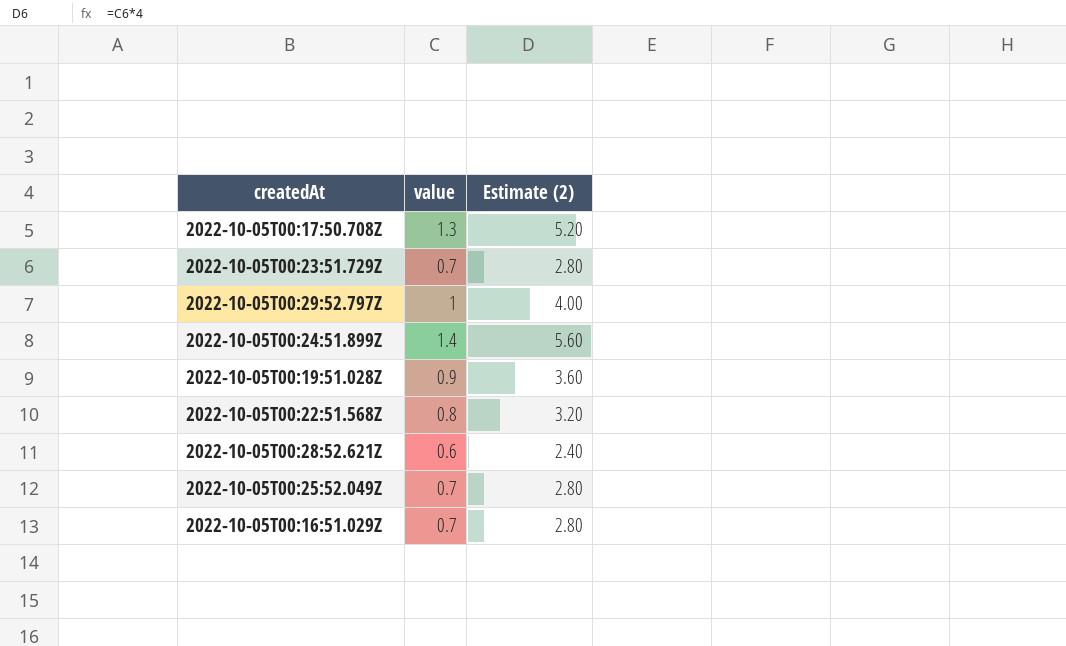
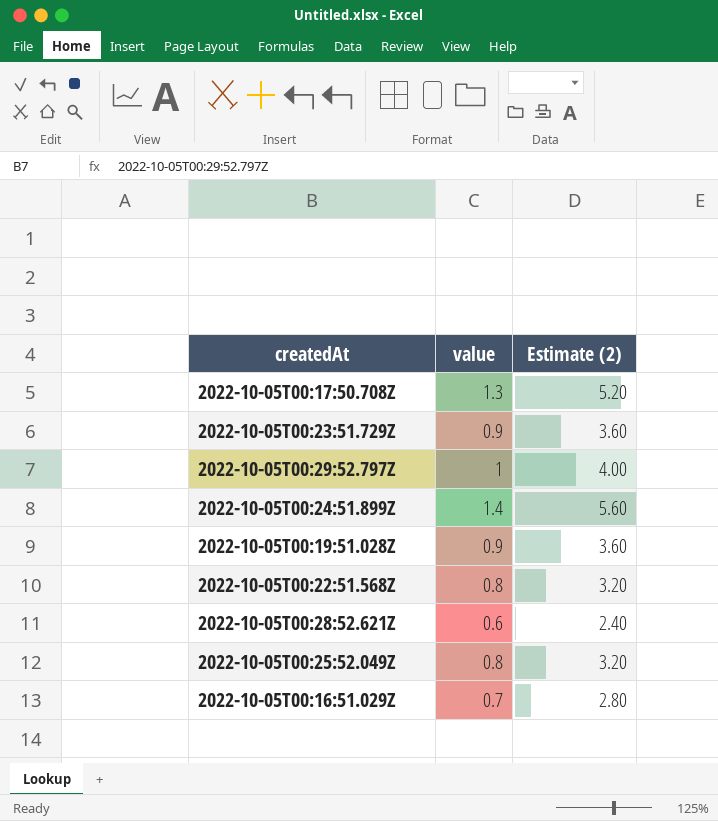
2022-10-05T00:23:51.729Z | value: 0.7 -> 0.9
2022-10-05T00:23:51.729Z | Estimate (2): 2.80 -> 3.60
2022-10-05T00:25:52.049Z | value: 0.7 -> 0.8
2022-10-05T00:25:52.049Z | Estimate (2): 2.80 -> 3.20

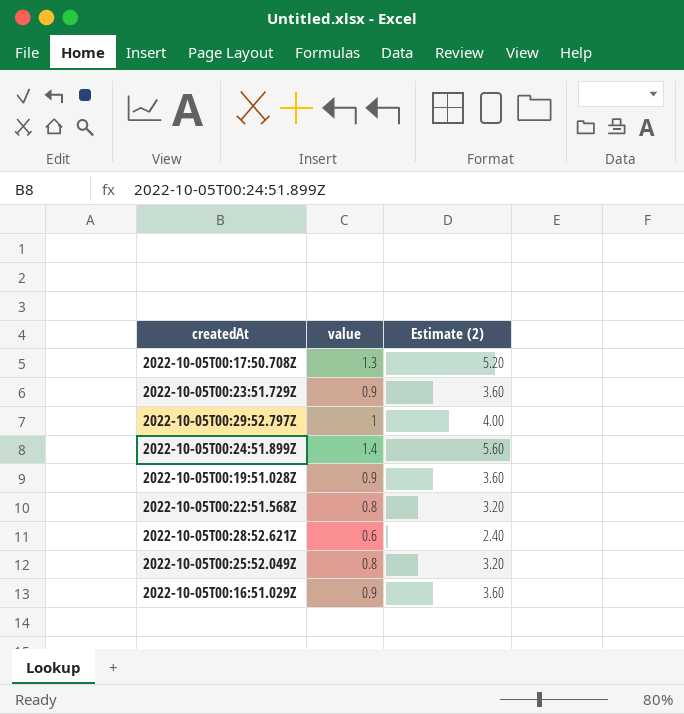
2022-10-05T00:16:51.029Z | value: 0.7 -> 0.9
2022-10-05T00:16:51.029Z | Estimate (2): 2.80 -> 3.60

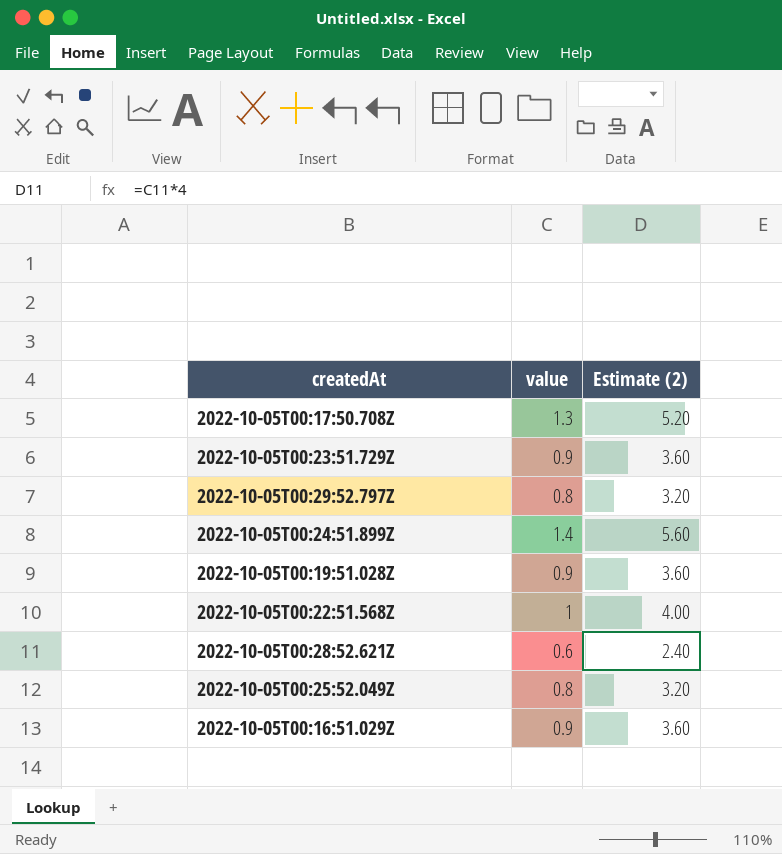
2022-10-05T00:29:52.797Z | value: 1 -> 0.8
2022-10-05T00:29:52.797Z | Estimate (2): 4.00 -> 3.20
2022-10-05T00:22:51.568Z | value: 0.8 -> 1
2022-10-05T00:22:51.568Z | Estimate (2): 3.20 -> 4.00

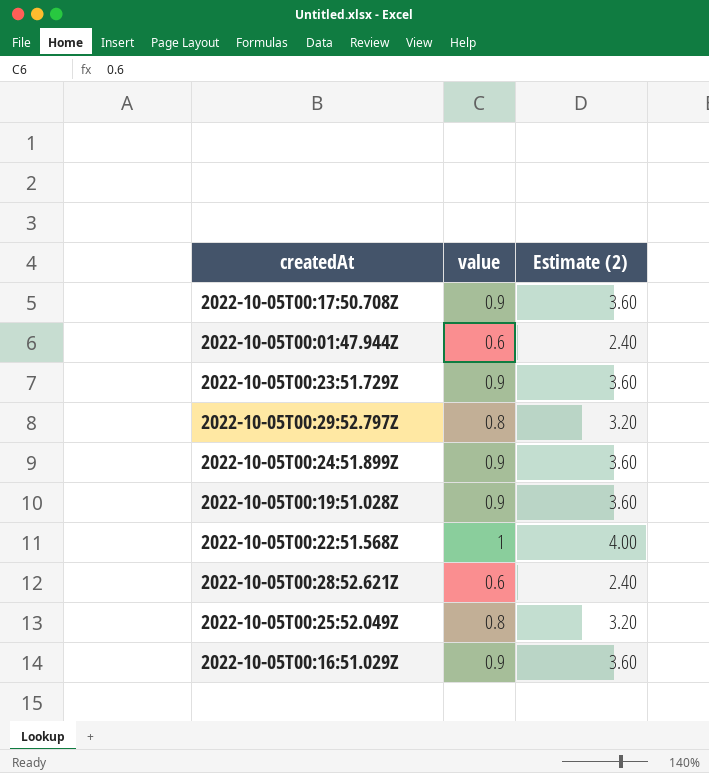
2022-10-05T00:17:50.708Z | value: 1.3 -> 0.9
2022-10-05T00:17:50.708Z | Estimate (2): 5.20 -> 3.60
row 2022-10-05T00:01:47.944Z: none -> 0.6 | 2.40
2022-10-05T00:24:51.899Z | value: 1.4 -> 0.9
2022-10-05T00:24:51.899Z | Estimate (2): 5.60 -> 3.60

